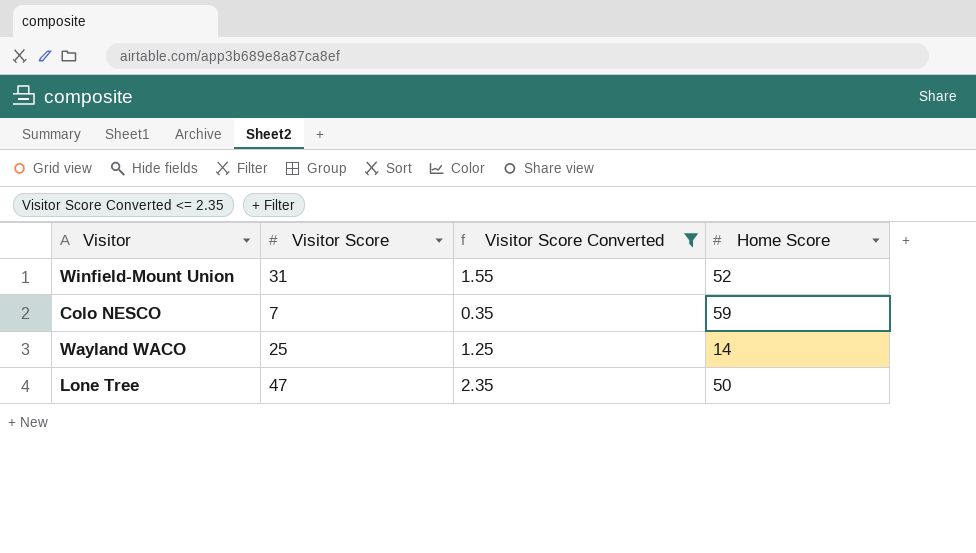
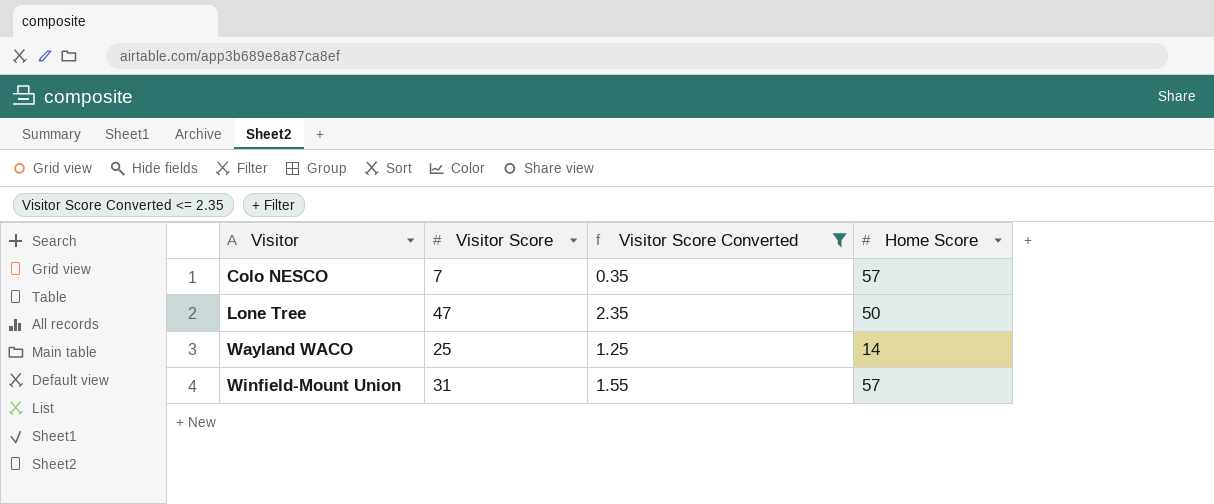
row order: none -> Visitor ascending
Colo NESCO | Home Score: 59 -> 57
Winfield-Mount Union | Home Score: 52 -> 57

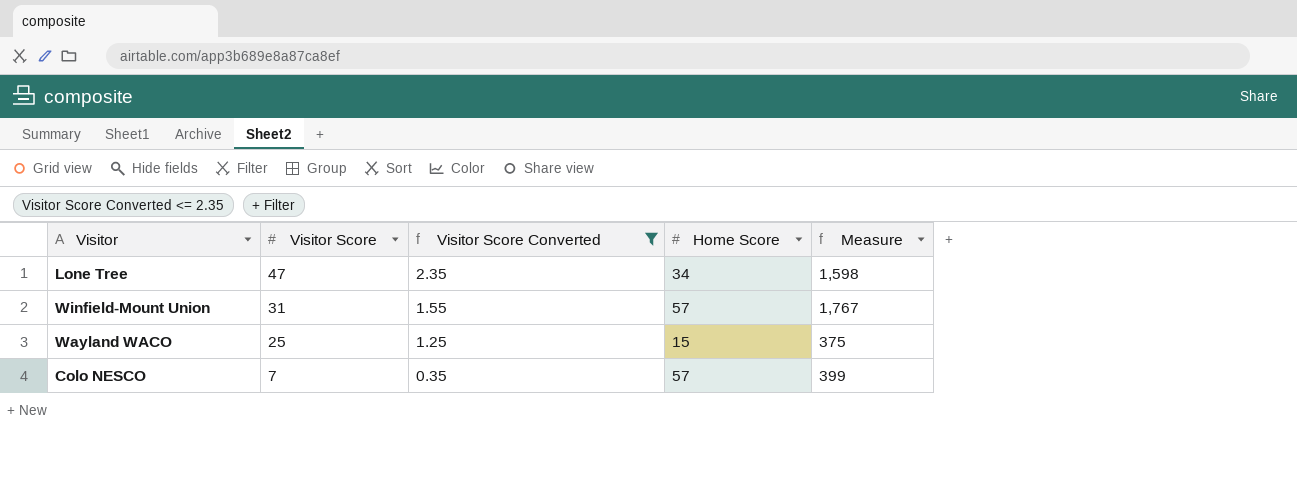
row order: Visitor ascending -> Visitor Score descending
column Measure | formula: none -> [Visitor Score] * [Home Score]
Lone Tree | Home Score: 50 -> 34
Wayland WACO | Home Score: 14 -> 15

